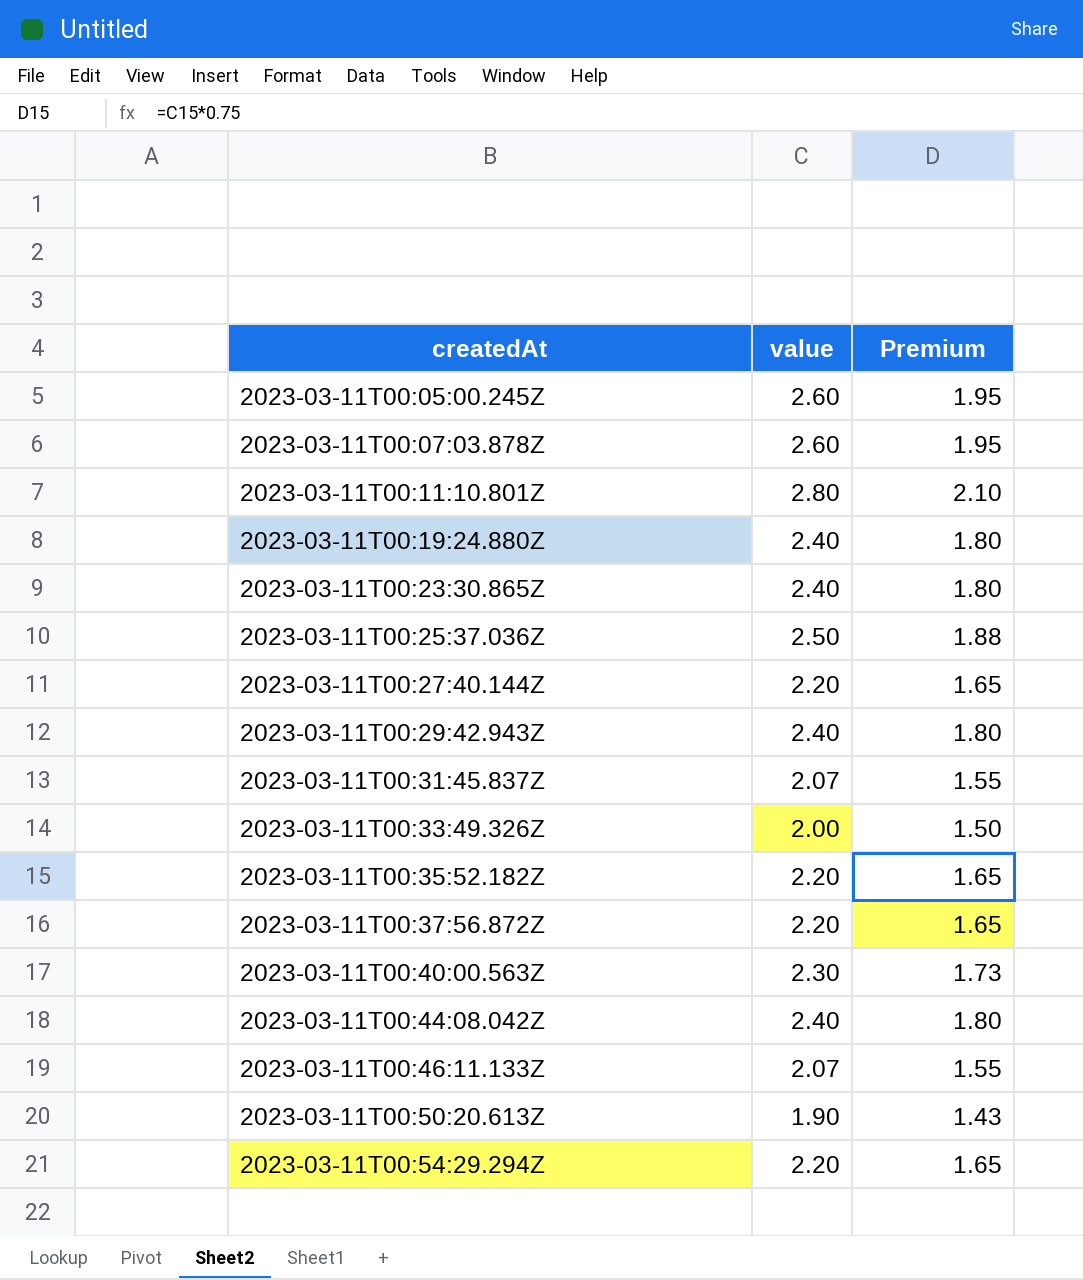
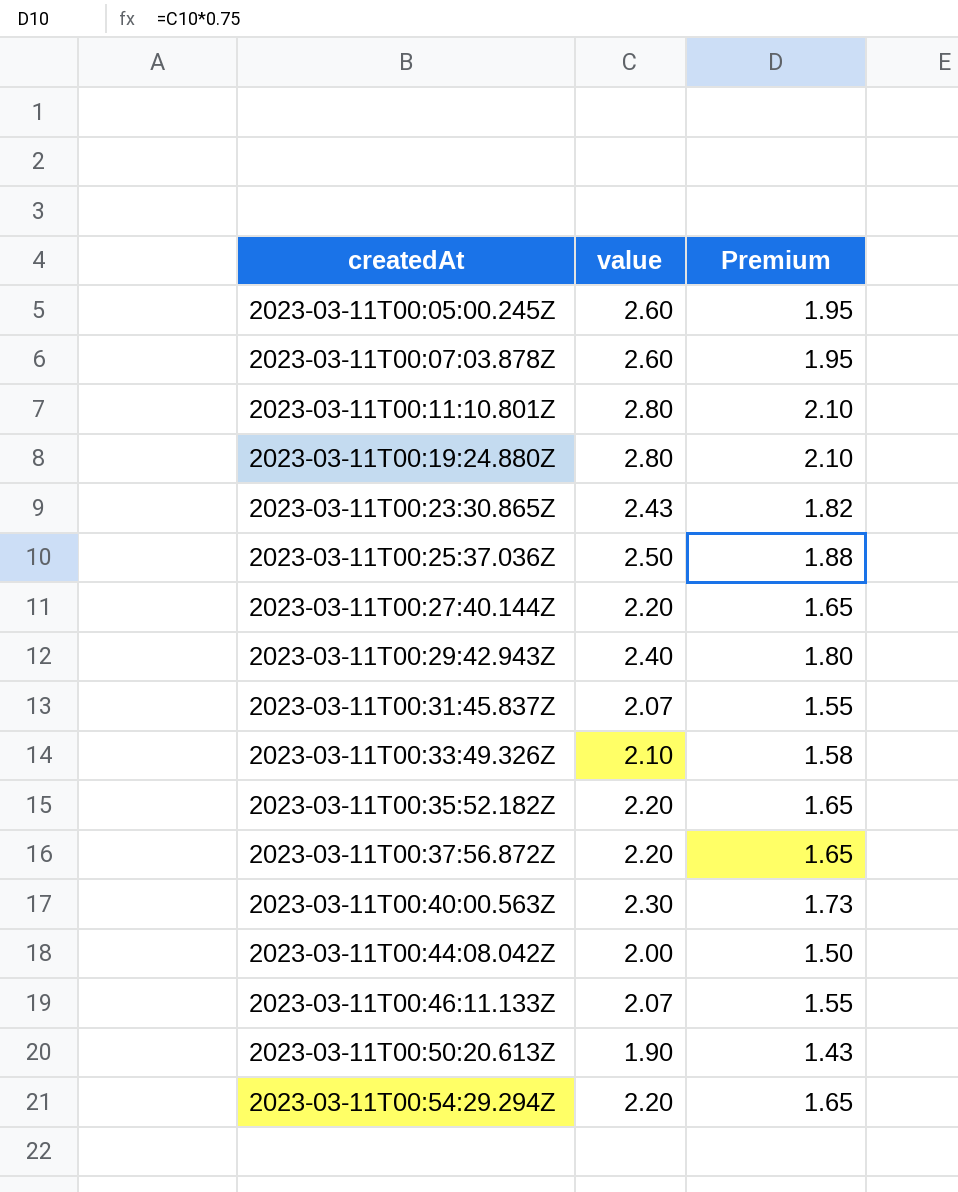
2023-03-11T00:19:24.880Z | value: 2.40 -> 2.80
2023-03-11T00:19:24.880Z | Premium: 1.80 -> 2.10
2023-03-11T00:23:30.865Z | value: 2.40 -> 2.43
2023-03-11T00:23:30.865Z | Premium: 1.80 -> 1.82
2023-03-11T00:33:49.326Z | value: 2.00 -> 2.10
2023-03-11T00:33:49.326Z | Premium: 1.50 -> 1.58
2023-03-11T00:44:08.042Z | value: 2.40 -> 2.00
2023-03-11T00:44:08.042Z | Premium: 1.80 -> 1.50

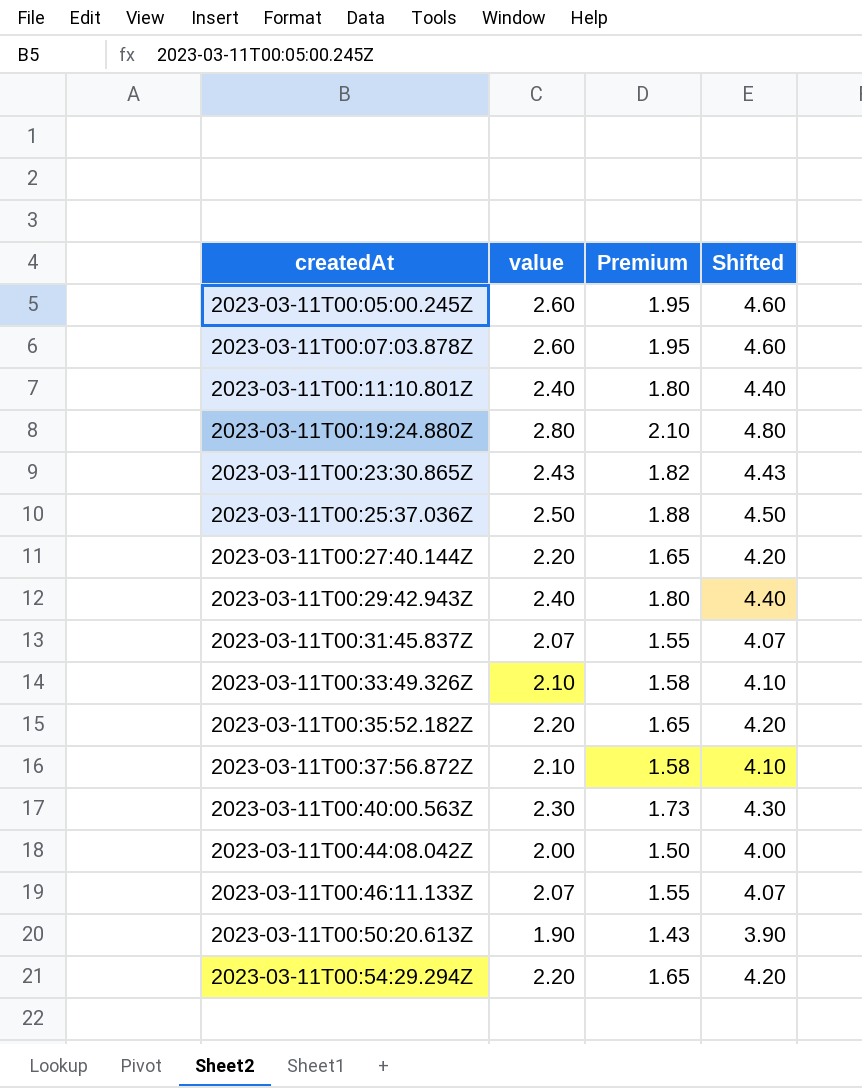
column Shifted | formula: none -> [value] + 2
2023-03-11T00:11:10.801Z | value: 2.80 -> 2.40
2023-03-11T00:11:10.801Z | Premium: 2.10 -> 1.80
2023-03-11T00:37:56.872Z | value: 2.20 -> 2.10
2023-03-11T00:37:56.872Z | Premium: 1.65 -> 1.58

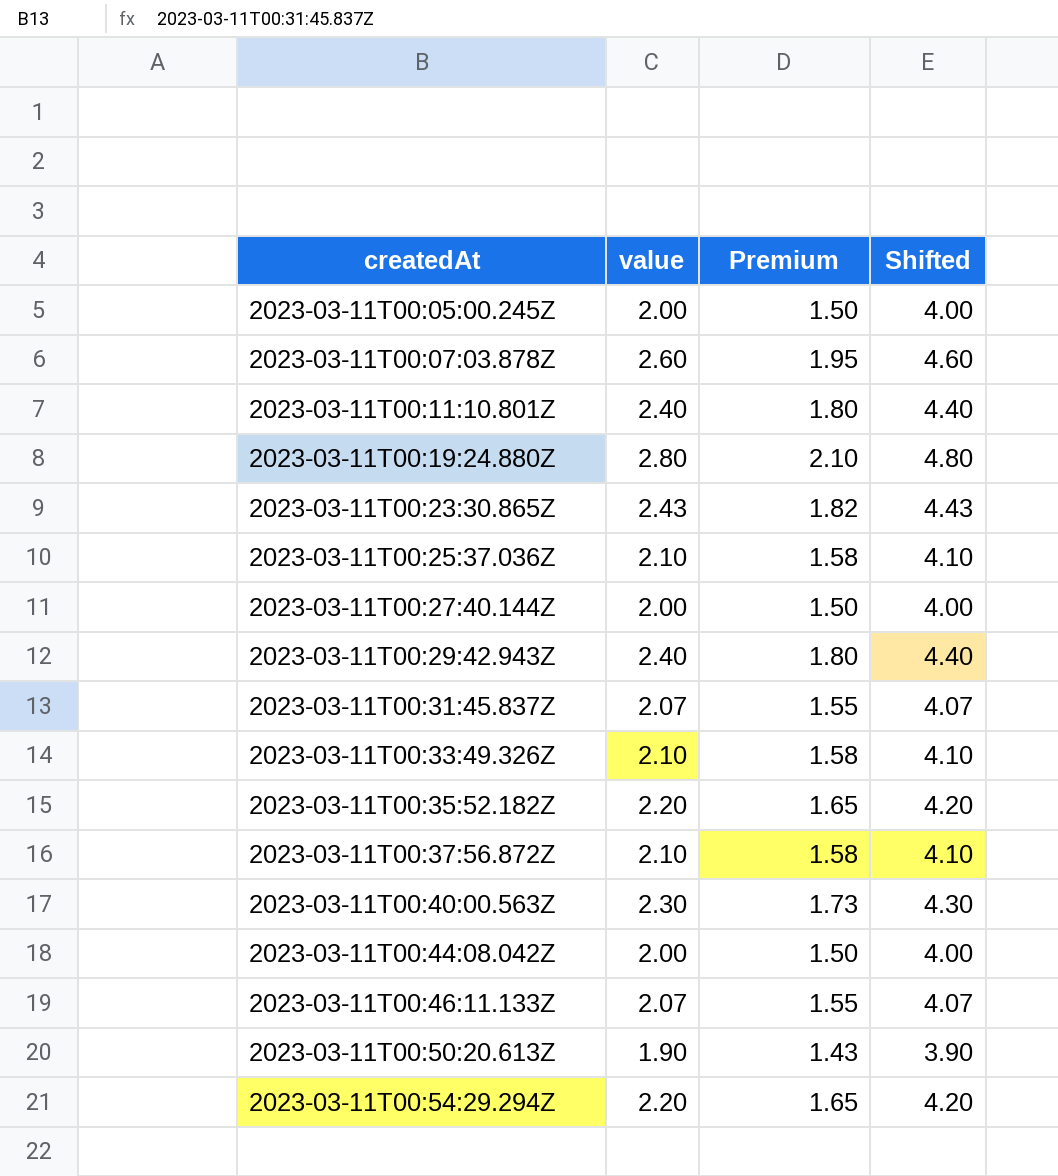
2023-03-11T00:05:00.245Z | value: 2.60 -> 2.00
2023-03-11T00:05:00.245Z | Premium: 1.95 -> 1.50
2023-03-11T00:05:00.245Z | Shifted: 4.60 -> 4.00
2023-03-11T00:25:37.036Z | value: 2.50 -> 2.10
2023-03-11T00:25:37.036Z | Premium: 1.88 -> 1.58
2023-03-11T00:25:37.036Z | Shifted: 4.50 -> 4.10
2023-03-11T00:27:40.144Z | value: 2.20 -> 2.00
2023-03-11T00:27:40.144Z | Premium: 1.65 -> 1.50
2023-03-11T00:27:40.144Z | Shifted: 4.20 -> 4.00

